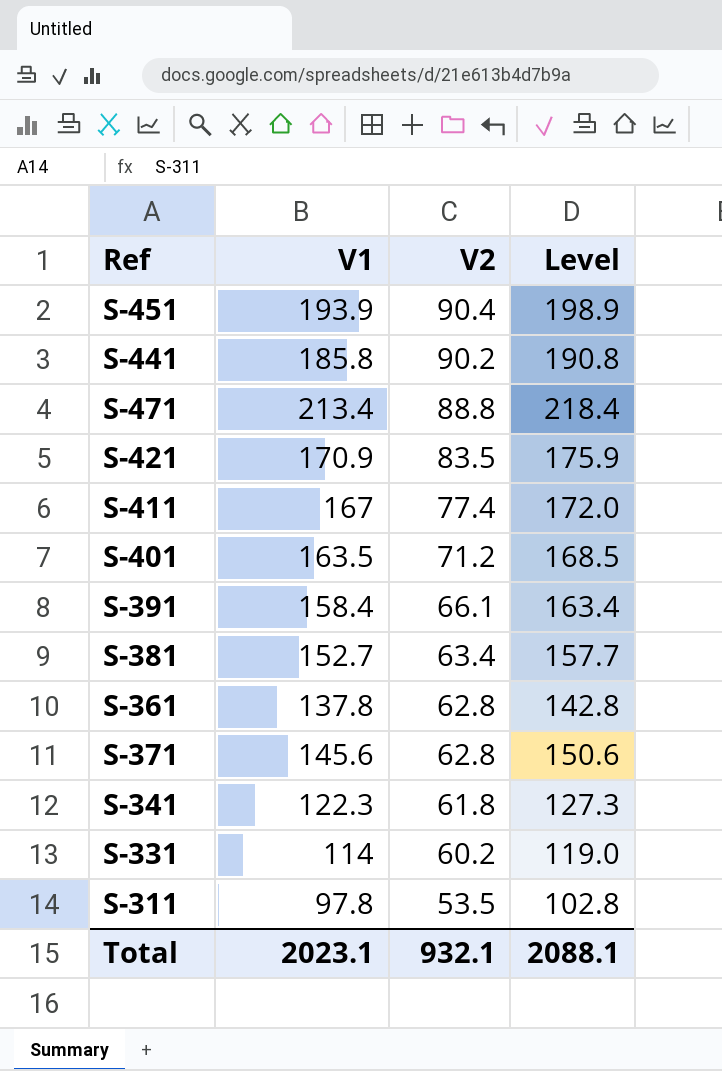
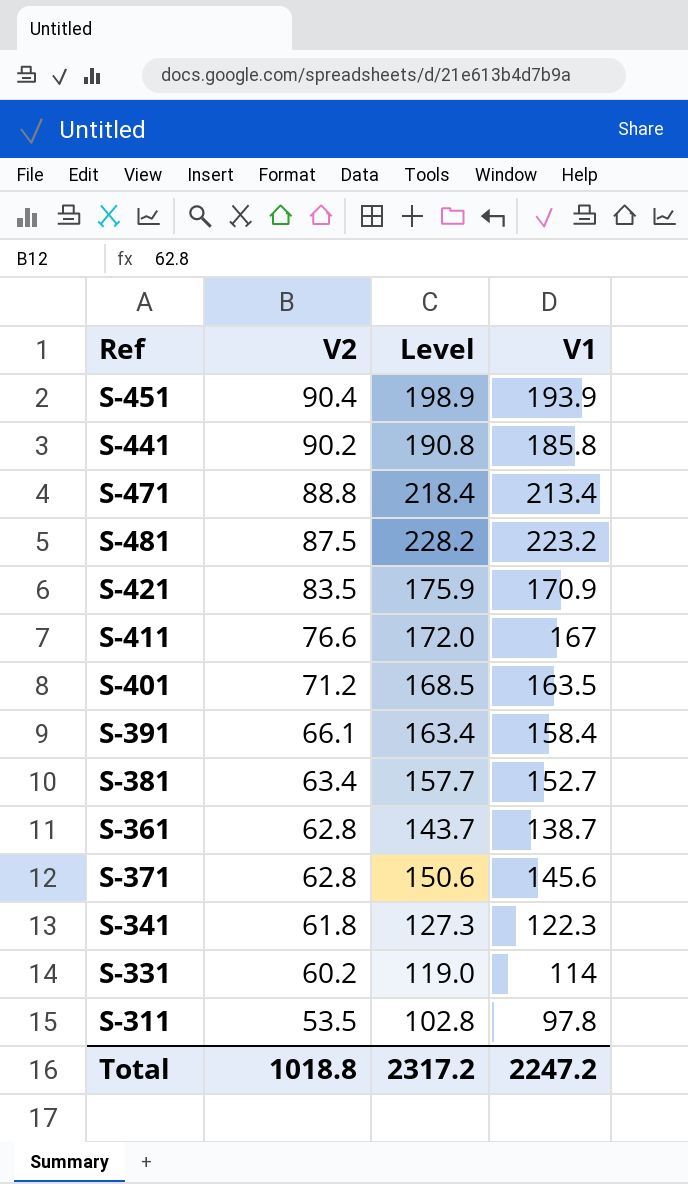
column V1 | position: 2 -> 4
row S-481: none -> 87.5 | 228.2 | 223.2
S-411 | V2: 77.4 -> 76.6
S-361 | Level: 142.8 -> 143.7
S-361 | V1: 137.8 -> 138.7
Total | V2: 932.1 -> 1018.8
Total | Level: 2088.1 -> 2317.2
Total | V1: 2023.1 -> 2247.2

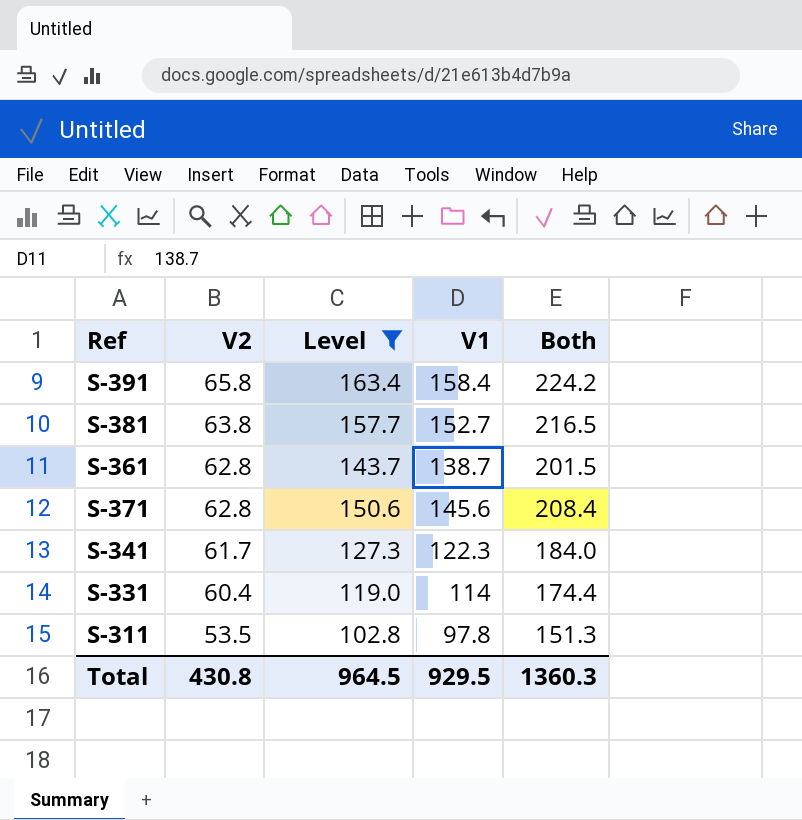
filter: none -> Level <= 163.4
column Both | formula: none -> [V2] + [V1]
S-391 | V2: 66.1 -> 65.8
S-381 | V2: 63.4 -> 63.8
S-341 | V2: 61.8 -> 61.7
S-331 | V2: 60.2 -> 60.4
Total | V2: 1018.8 -> 430.8
Total | Level: 2317.2 -> 964.5
Total | V1: 2247.2 -> 929.5

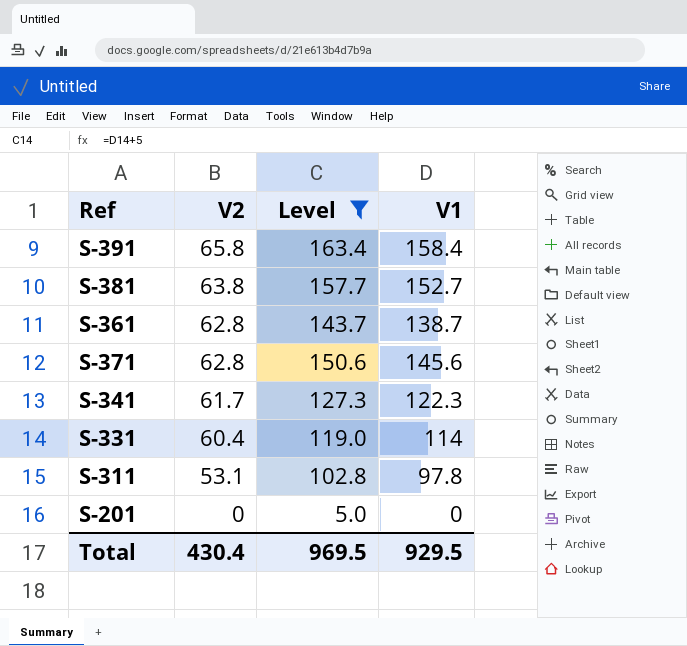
column Both | formula: [V2] + [V1] -> none
S-311 | V2: 53.5 -> 53.1
row S-201: none -> 0 | 5.0 | 0
Total | V2: 430.8 -> 430.4
Total | Level: 964.5 -> 969.5

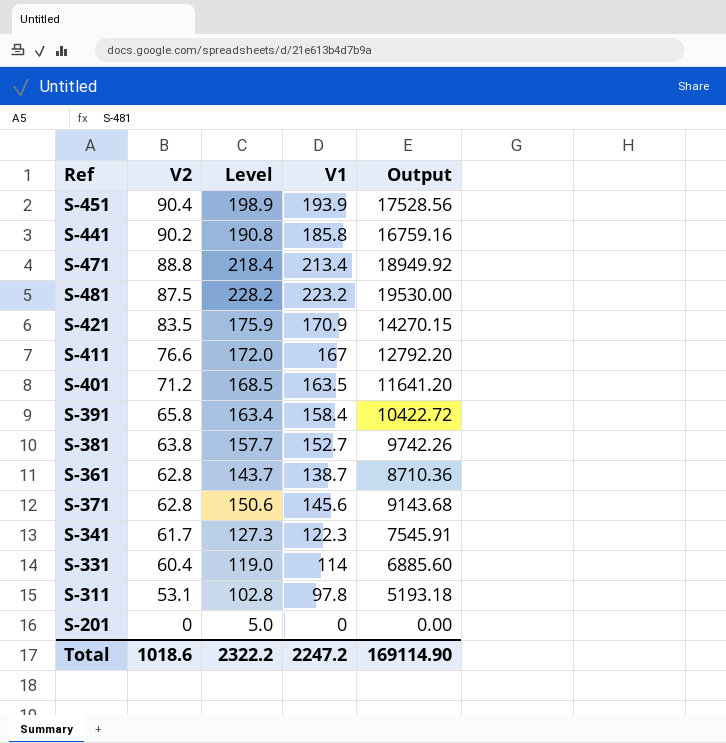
filter: Level <= 163.4 -> none
column Output | formula: none -> [V2] * [V1]
Total | V2: 430.4 -> 1018.6
Total | Level: 969.5 -> 2322.2
Total | V1: 929.5 -> 2247.2

